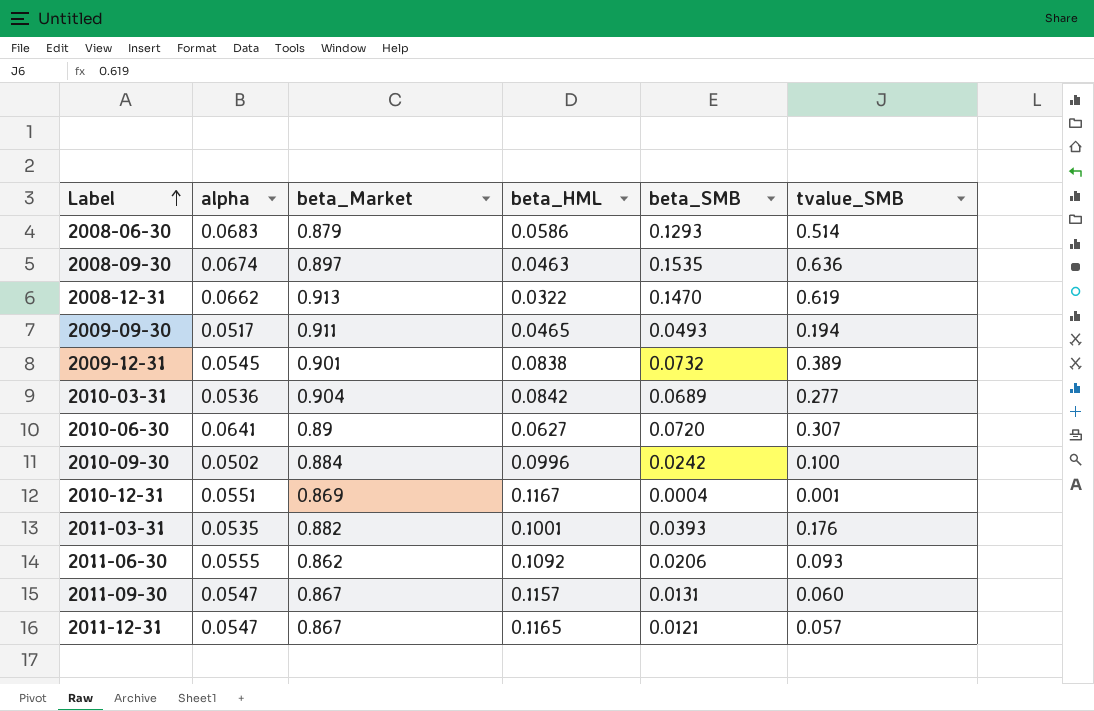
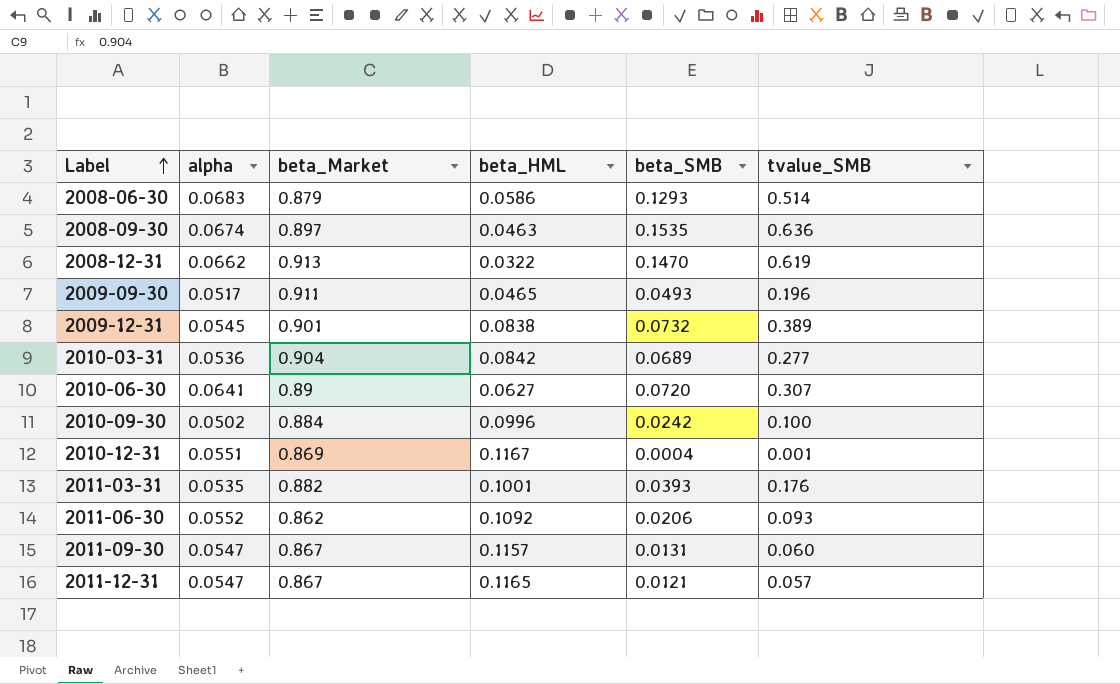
2009-09-30 | tvalue_SMB: 0.194 -> 0.196
2011-06-30 | alpha: 0.0555 -> 0.0552

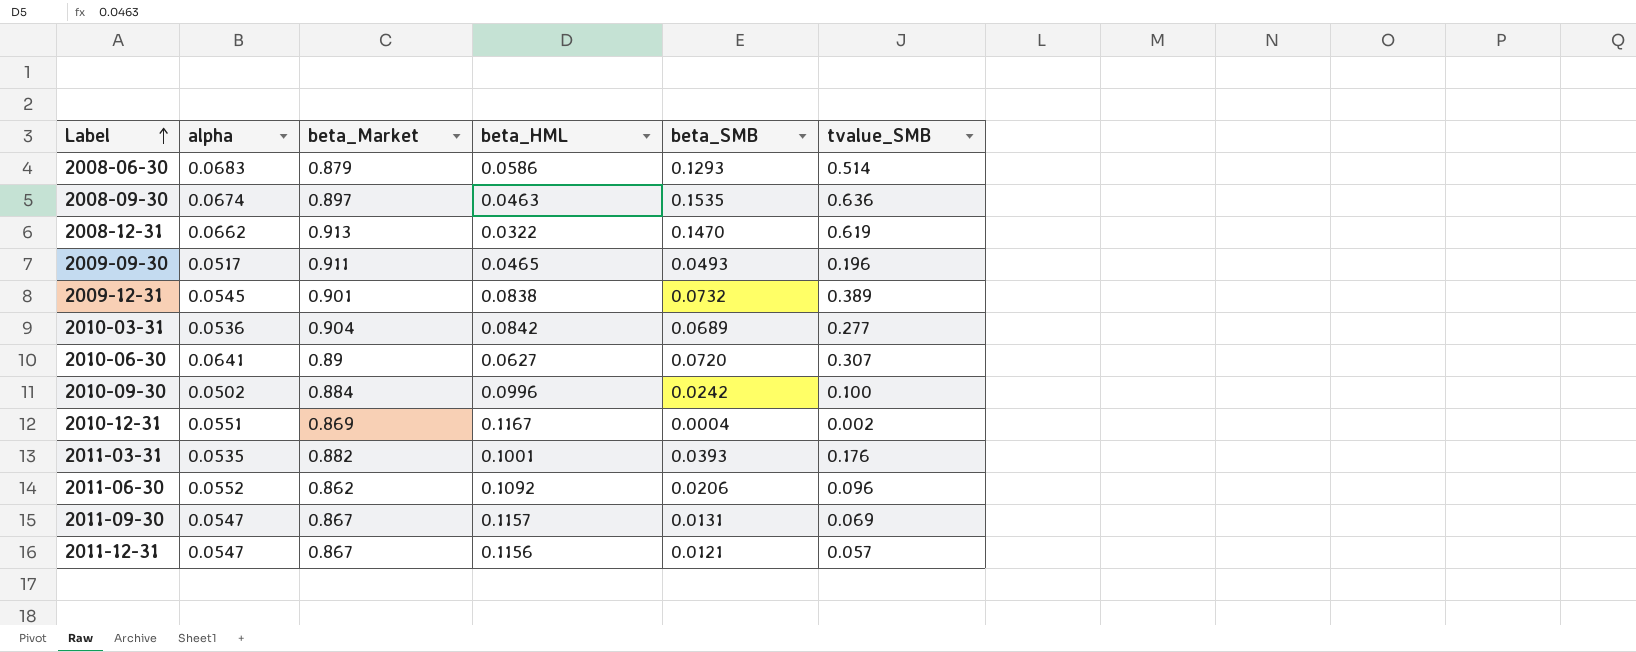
2010-12-31 | tvalue_SMB: 0.001 -> 0.002
2011-06-30 | tvalue_SMB: 0.093 -> 0.096
2011-09-30 | tvalue_SMB: 0.060 -> 0.069
2011-12-31 | beta_HML: 0.1165 -> 0.1156

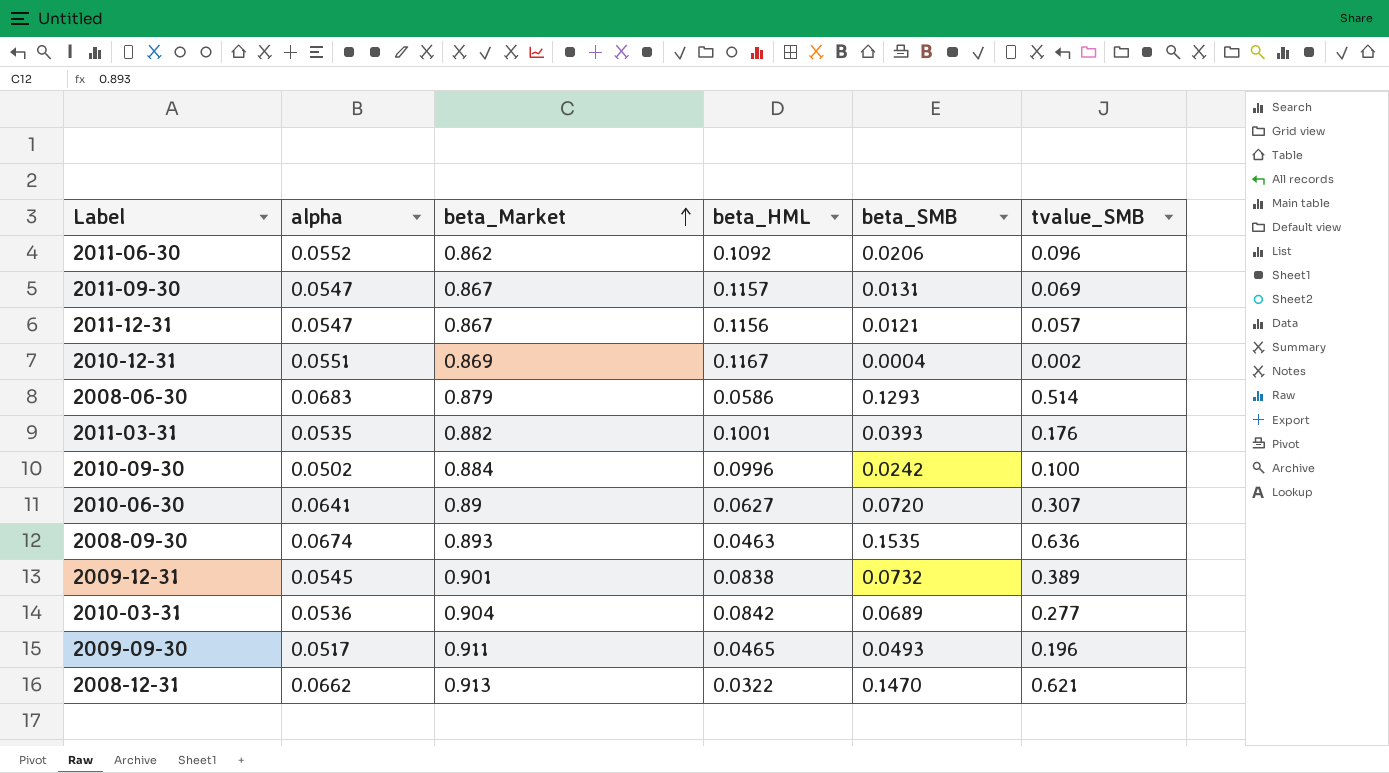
row order: Label ascending -> beta_Market ascending
2008-09-30 | beta_Market: 0.897 -> 0.893
2008-12-31 | tvalue_SMB: 0.619 -> 0.621

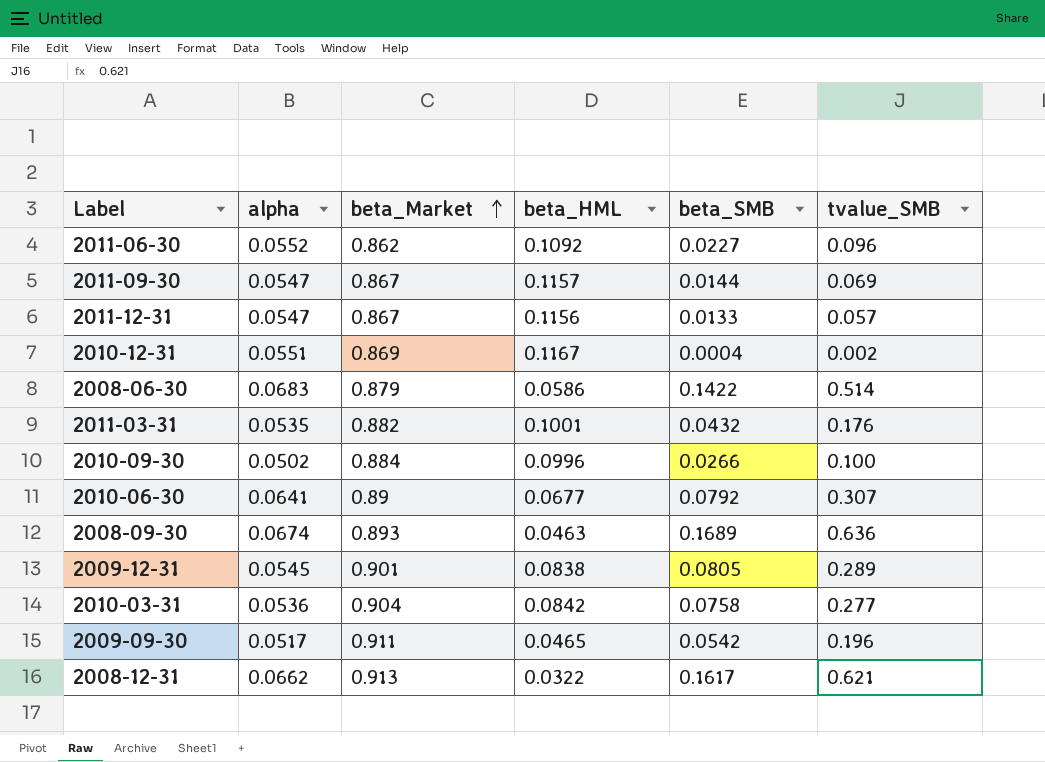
2011-06-30 | beta_SMB: 0.0206 -> 0.0227
2011-09-30 | beta_SMB: 0.0131 -> 0.0144
2011-12-31 | beta_SMB: 0.0121 -> 0.0133
2008-06-30 | beta_SMB: 0.1293 -> 0.1422
2011-03-31 | beta_SMB: 0.0393 -> 0.0432
2010-09-30 | beta_SMB: 0.0242 -> 0.0266
2010-06-30 | beta_HML: 0.0627 -> 0.0677
2010-06-30 | beta_SMB: 0.0720 -> 0.0792
2008-09-30 | beta_SMB: 0.1535 -> 0.1689
2009-12-31 | beta_SMB: 0.0732 -> 0.0805
2009-12-31 | tvalue_SMB: 0.389 -> 0.289
2010-03-31 | beta_SMB: 0.0689 -> 0.0758
2009-09-30 | beta_SMB: 0.0493 -> 0.0542
2008-12-31 | beta_SMB: 0.1470 -> 0.1617

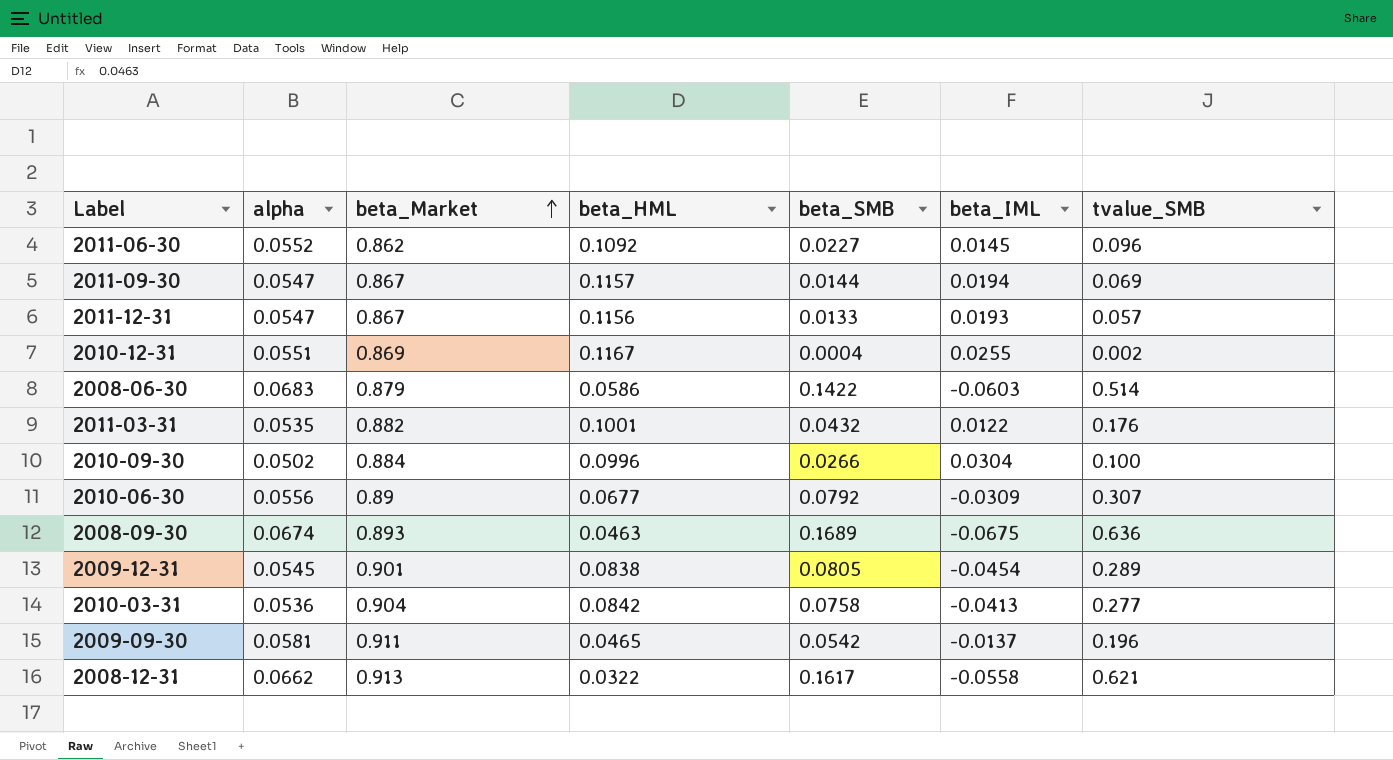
column beta_IML | position: none -> 6
2010-06-30 | alpha: 0.0641 -> 0.0556
2009-09-30 | alpha: 0.0517 -> 0.0581

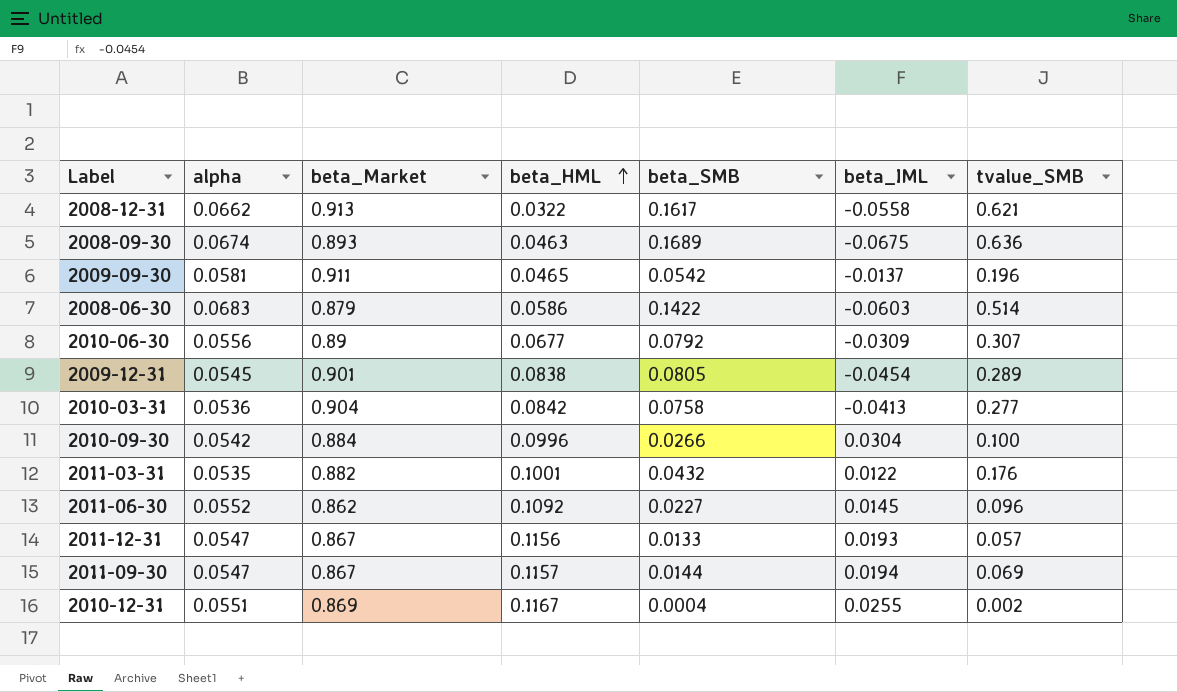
row order: beta_Market ascending -> beta_HML ascending
2010-09-30 | alpha: 0.0502 -> 0.0542

